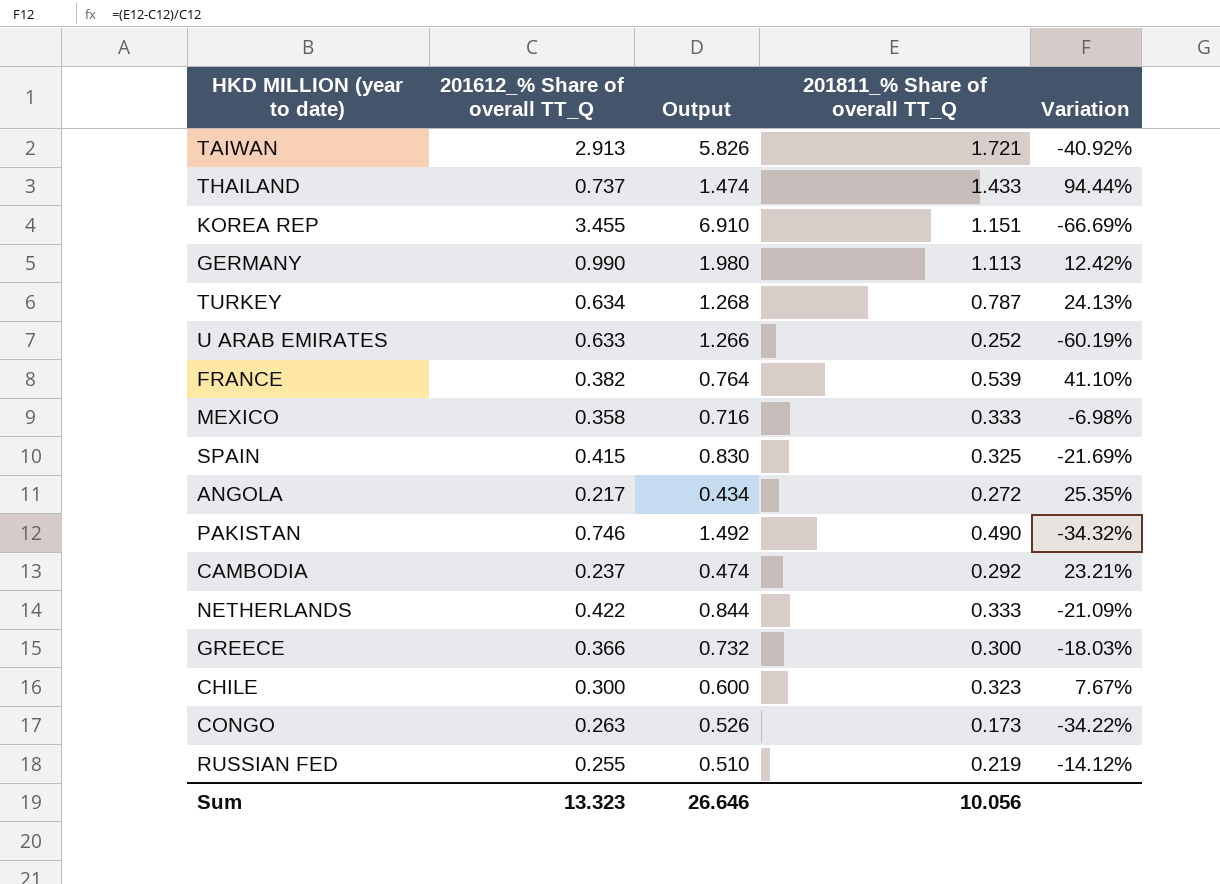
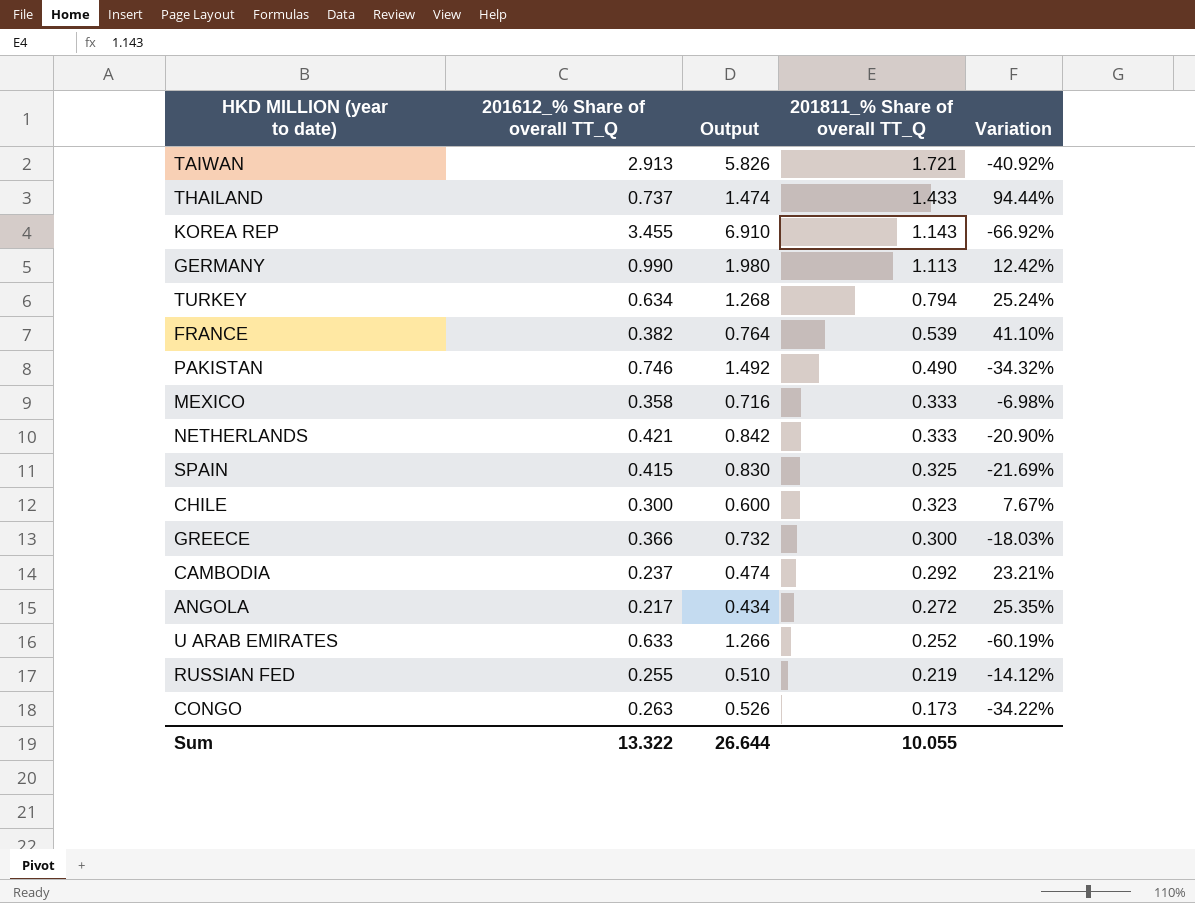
row order: none -> 201811_% Share of overall TT_Q descending
KOREA REP | 201811_% Share of overall TT_Q: 1.151 -> 1.143
KOREA REP | Variation: -66.69% -> -66.92%
TURKEY | 201811_% Share of overall TT_Q: 0.787 -> 0.794
TURKEY | Variation: 24.13% -> 25.24%
NETHERLANDS | 201612_% Share of overall TT_Q: 0.422 -> 0.421
NETHERLANDS | Output: 0.844 -> 0.842
NETHERLANDS | Variation: -21.09% -> -20.90%
Sum | 201612_% Share of overall TT_Q: 13.323 -> 13.322
Sum | Output: 26.646 -> 26.644
Sum | 201811_% Share of overall TT_Q: 10.056 -> 10.055

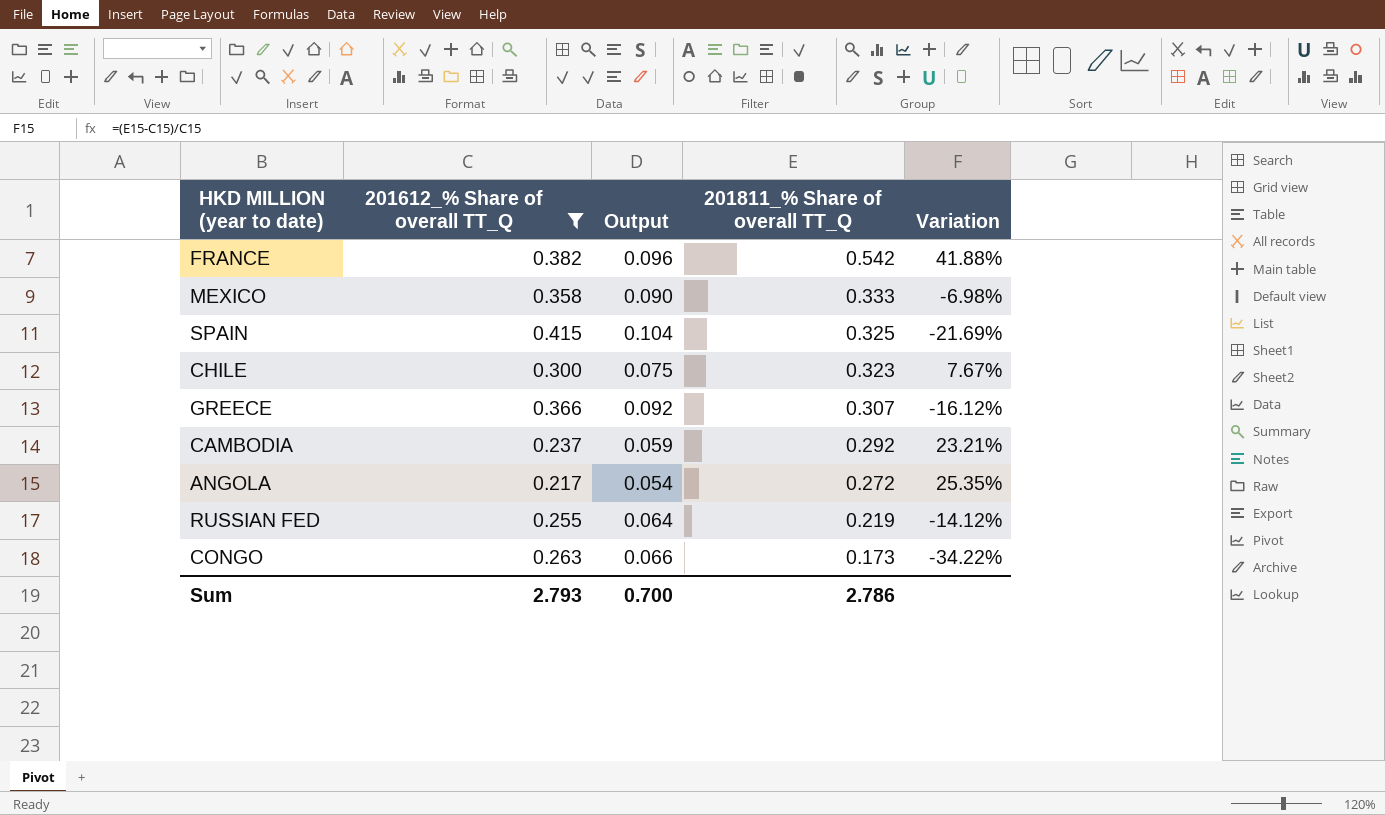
filter: none -> 201612_% Share of overall TT_Q <= 0.415
column Output | formula: [201612_% Share of overall TT_Q] * 2 -> [201612_% Share of overall TT_Q] * 0.25
FRANCE | 201811_% Share of overall TT_Q: 0.539 -> 0.542
FRANCE | Variation: 41.10% -> 41.88%
GREECE | 201811_% Share of overall TT_Q: 0.300 -> 0.307
GREECE | Variation: -18.03% -> -16.12%
Sum | 201612_% Share of overall TT_Q: 13.322 -> 2.793
Sum | Output: 26.644 -> 0.700
Sum | 201811_% Share of overall TT_Q: 10.055 -> 2.786

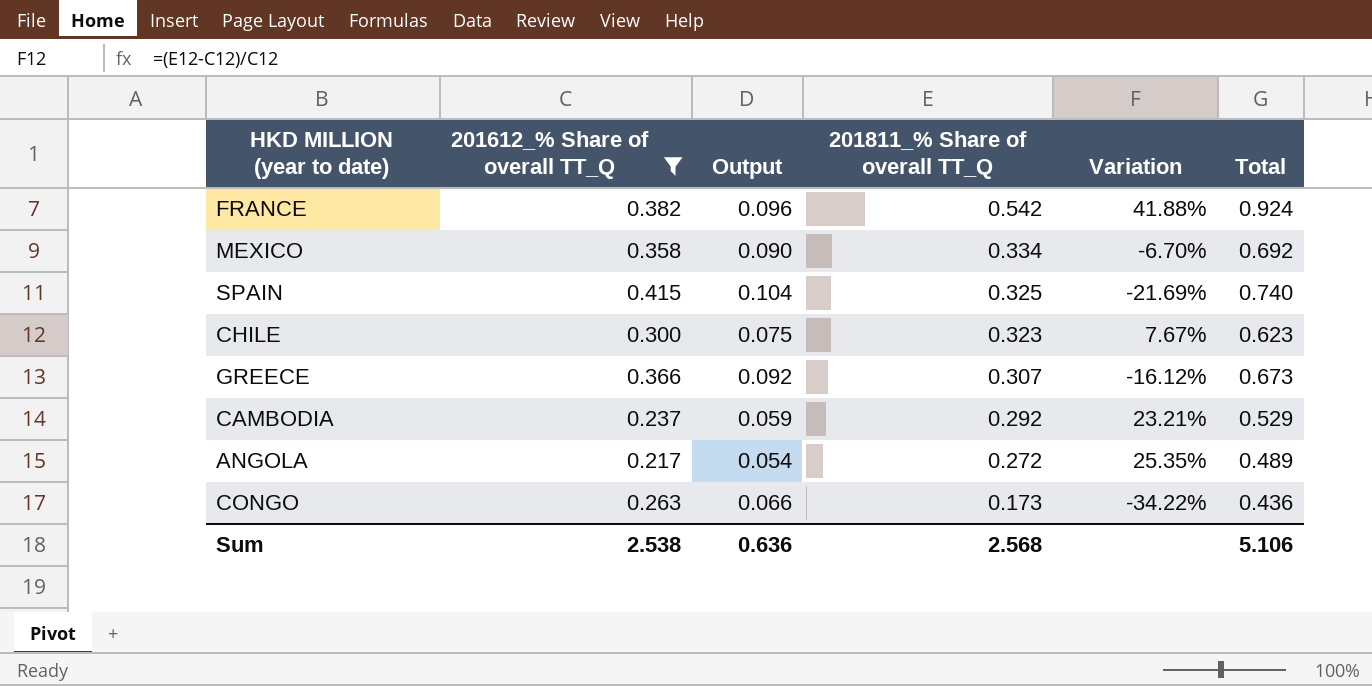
column Total | formula: none -> [201612_% Share of overall TT_Q] + [201811_% Share of overall TT_Q]
row RUSSIAN FED: 0.255 | 0.064 | 0.219 | -14.12% -> none
MEXICO | 201811_% Share of overall TT_Q: 0.333 -> 0.334
MEXICO | Variation: -6.98% -> -6.70%
Sum | 201612_% Share of overall TT_Q: 2.793 -> 2.538
Sum | Output: 0.700 -> 0.636
Sum | 201811_% Share of overall TT_Q: 2.786 -> 2.568

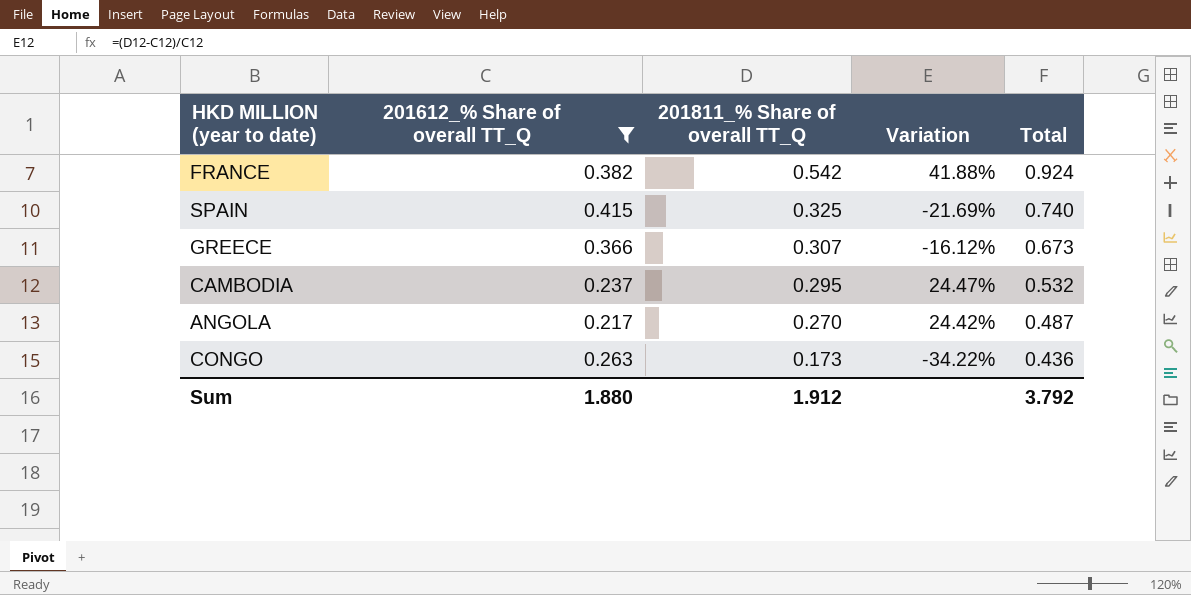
column Output | formula: [201612_% Share of overall TT_Q] * 0.25 -> none
row MEXICO: 0.358 | 0.090 | 0.334 | -6.70% | 0.692 -> none
row CHILE: 0.300 | 0.075 | 0.323 | 7.67% | 0.623 -> none
CAMBODIA | 201811_% Share of overall TT_Q: 0.292 -> 0.295
CAMBODIA | Variation: 23.21% -> 24.47%
CAMBODIA | Total: 0.529 -> 0.532
ANGOLA | 201811_% Share of overall TT_Q: 0.272 -> 0.270
ANGOLA | Variation: 25.35% -> 24.42%
ANGOLA | Total: 0.489 -> 0.487
Sum | 201612_% Share of overall TT_Q: 2.538 -> 1.880
Sum | 201811_% Share of overall TT_Q: 2.568 -> 1.912
Sum | Total: 5.106 -> 3.792

